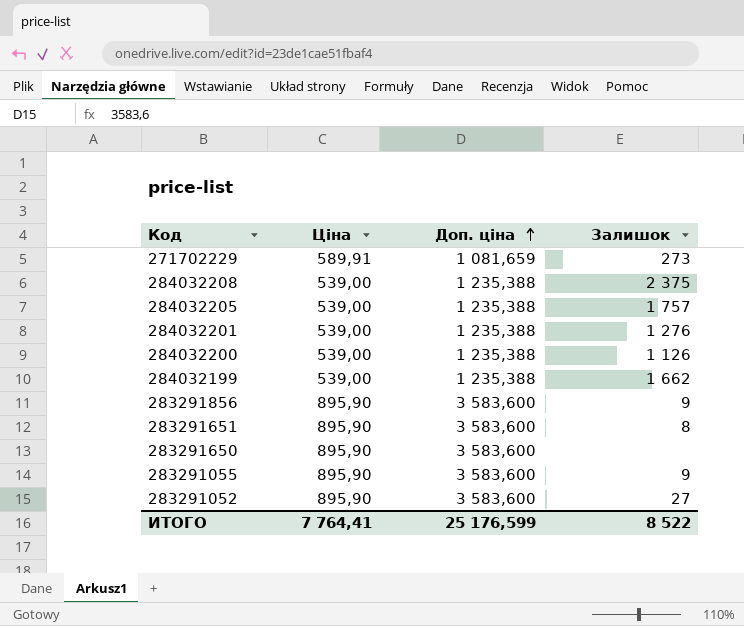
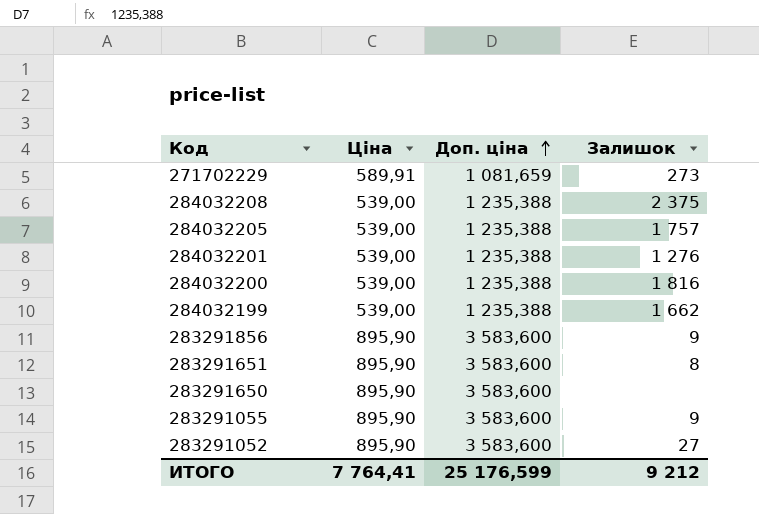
284032200 | Залишок: 1 126 -> 1 816
ИТОГО | Залишок: 8 522 -> 9 212

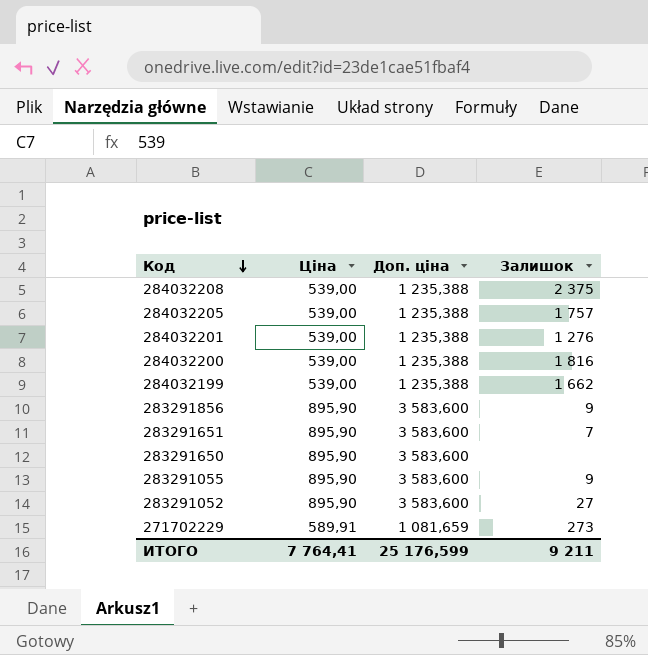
row order: Доп. ціна ascending -> Код descending
283291651 | Залишок: 8 -> 7
ИТОГО | Залишок: 9 212 -> 9 211

